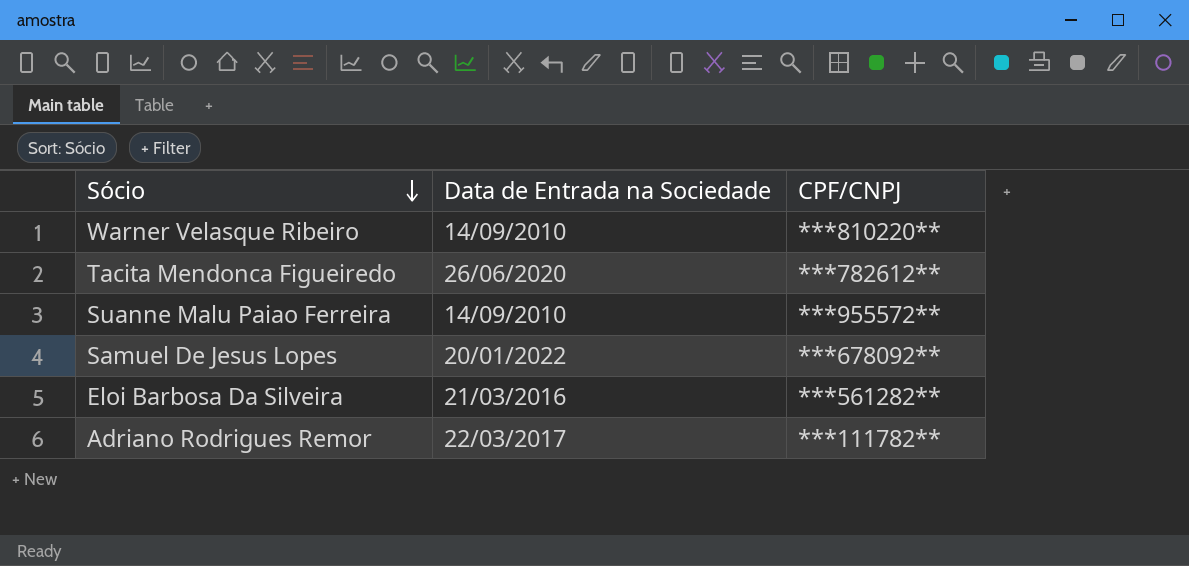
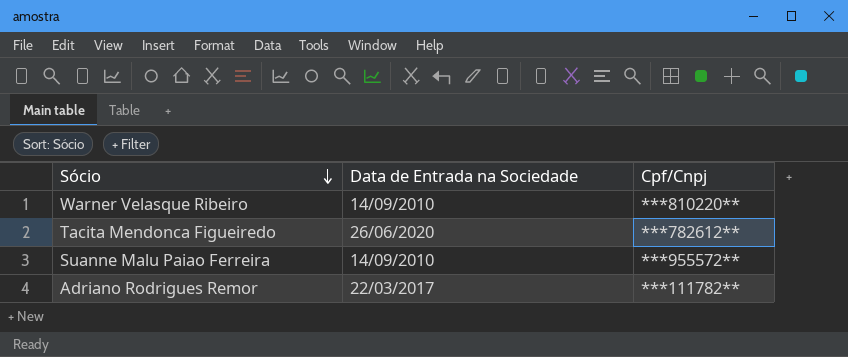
column name: CPF/CNPJ -> Cpf/Cnpj
row Samuel De Jesus Lopes: 20/01/2022 | ***678092** -> none
row Eloi Barbosa Da Silveira: 21/03/2016 | ***561282** -> none

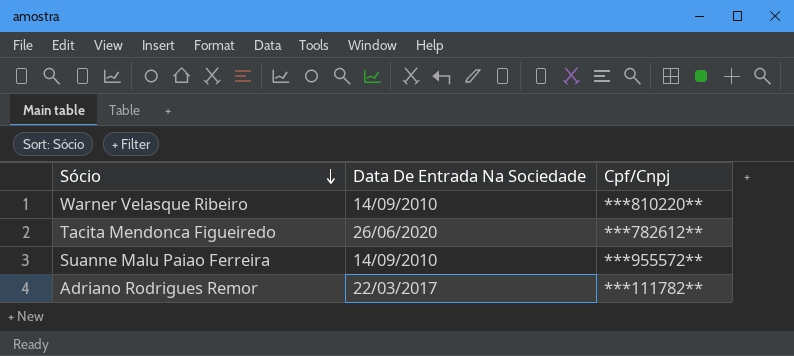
column name: Data de Entrada na Sociedade -> Data De Entrada Na Sociedade

